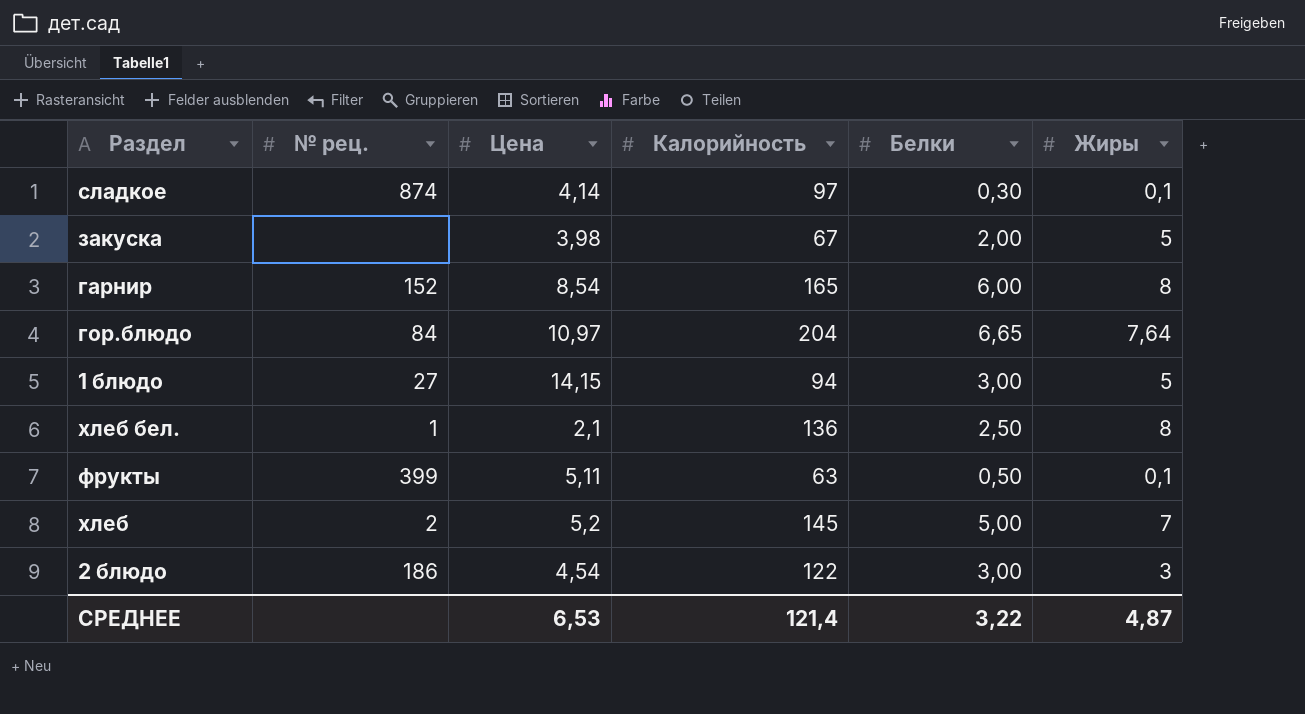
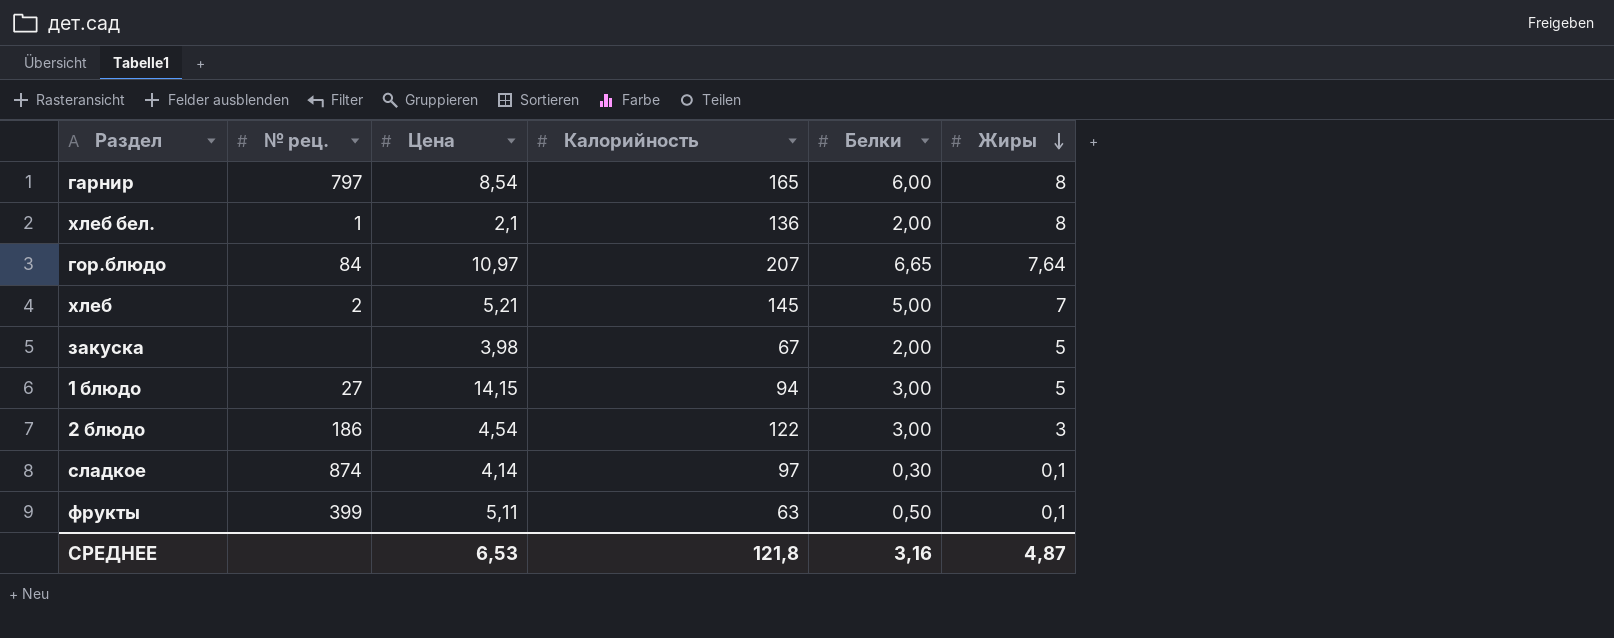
row order: none -> Жиры descending
гарнир | № рец.: 152 -> 797
хлеб бел. | Белки: 2,50 -> 2,00
гор.блюдо | Калорийность: 204 -> 207
хлеб | Цена: 5,2 -> 5,21
СРЕДНЕЕ | Калорийность: 121,4 -> 121,8
СРЕДНЕЕ | Белки: 3,22 -> 3,16

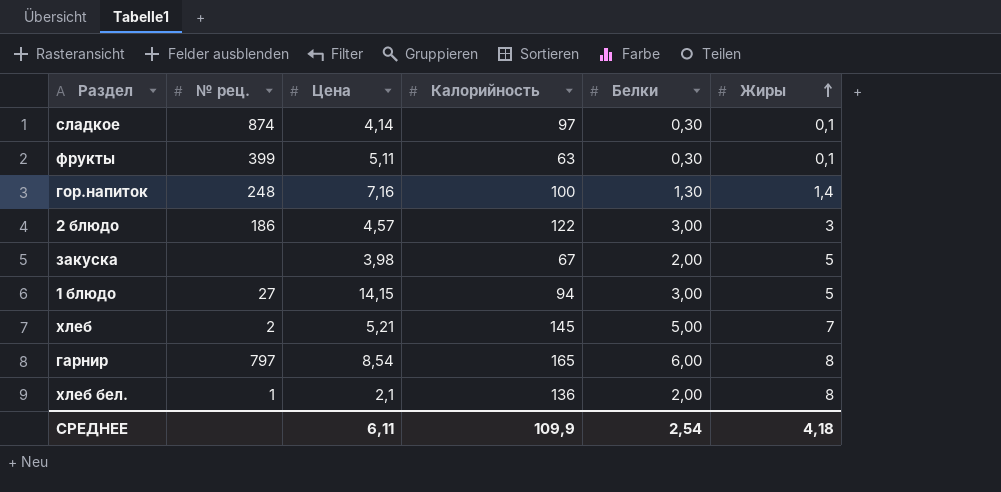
row order: Жиры descending -> Жиры ascending
row гор.блюдо: 84 | 10,97 | 207 | 6,65 | 7,64 -> none
фрукты | Белки: 0,50 -> 0,30
row гор.напиток: none -> 248 | 7,16 | 100 | 1,30 | 1,4
2 блюдо | Цена: 4,54 -> 4,57
СРЕДНЕЕ | Цена: 6,53 -> 6,11
СРЕДНЕЕ | Калорийность: 121,8 -> 109,9
СРЕДНЕЕ | Белки: 3,16 -> 2,54
СРЕДНЕЕ | Жиры: 4,87 -> 4,18

